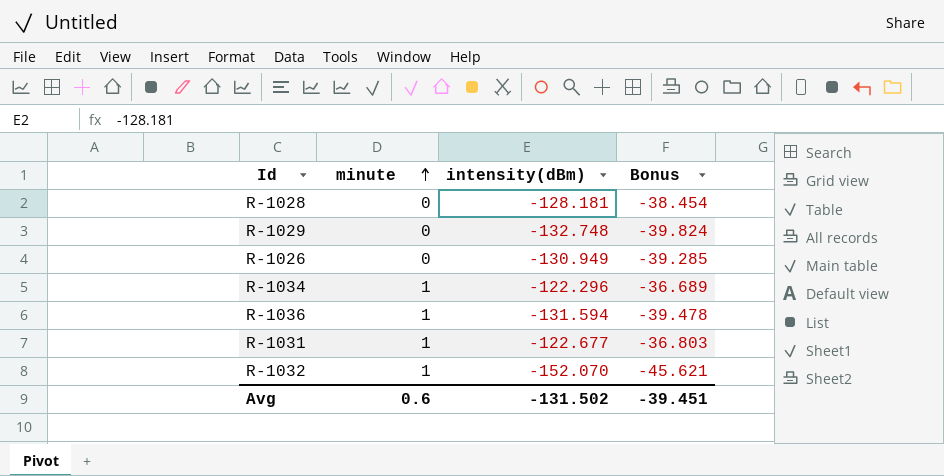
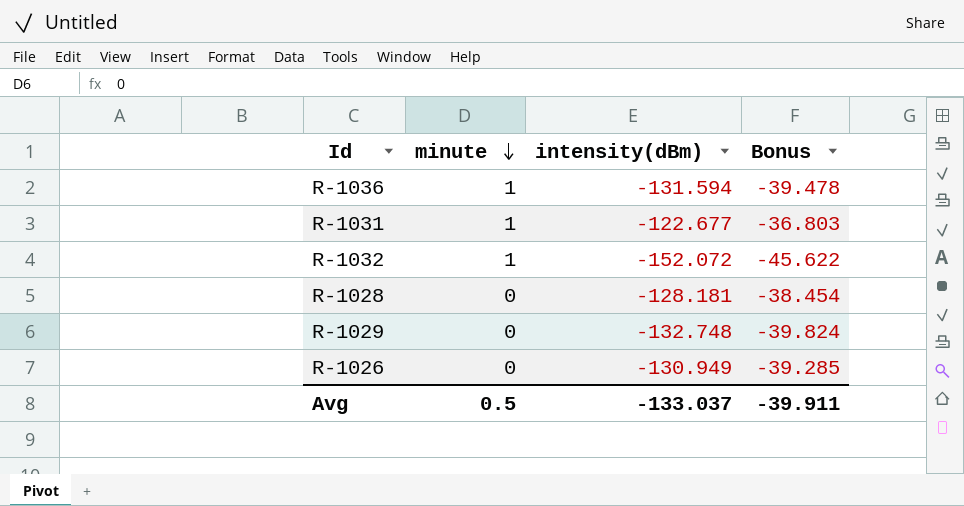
row order: minute ascending -> minute descending
row R-1034: 1 | -122.296 | -36.689 -> none
R-1032 | intensity(dBm): -152.070 -> -152.072
R-1032 | Bonus: -45.621 -> -45.622
Avg | minute: 0.6 -> 0.5
Avg | intensity(dBm): -131.502 -> -133.037
Avg | Bonus: -39.451 -> -39.911

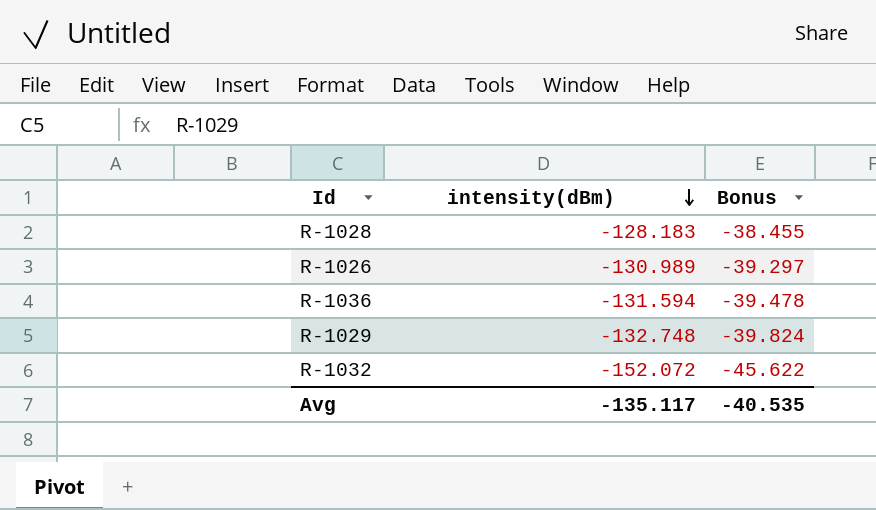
row order: minute descending -> intensity(dBm) descending
column minute | position: 2 -> none
row R-1031: 1 | -122.677 | -36.803 -> none
R-1028 | intensity(dBm): -128.181 -> -128.183
R-1028 | Bonus: -38.454 -> -38.455
R-1026 | intensity(dBm): -130.949 -> -130.989
R-1026 | Bonus: -39.285 -> -39.297
Avg | intensity(dBm): -133.037 -> -135.117
Avg | Bonus: -39.911 -> -40.535

